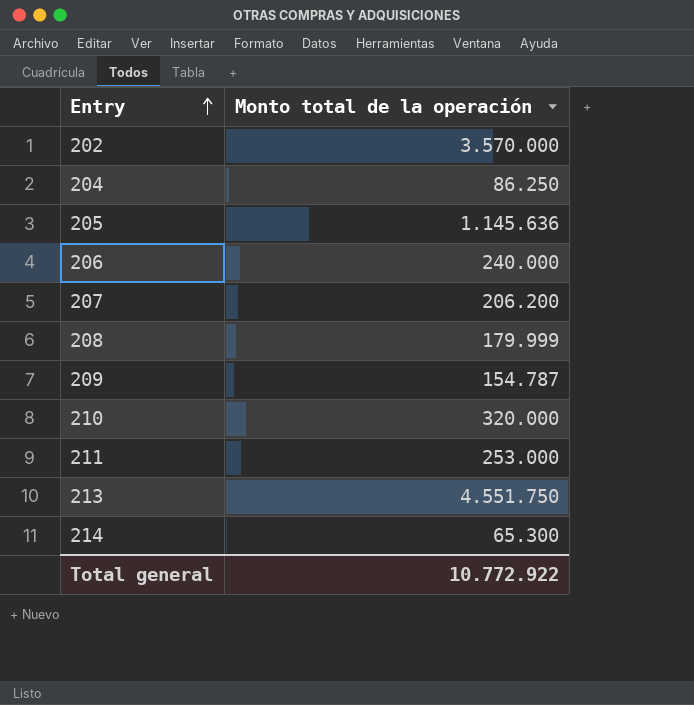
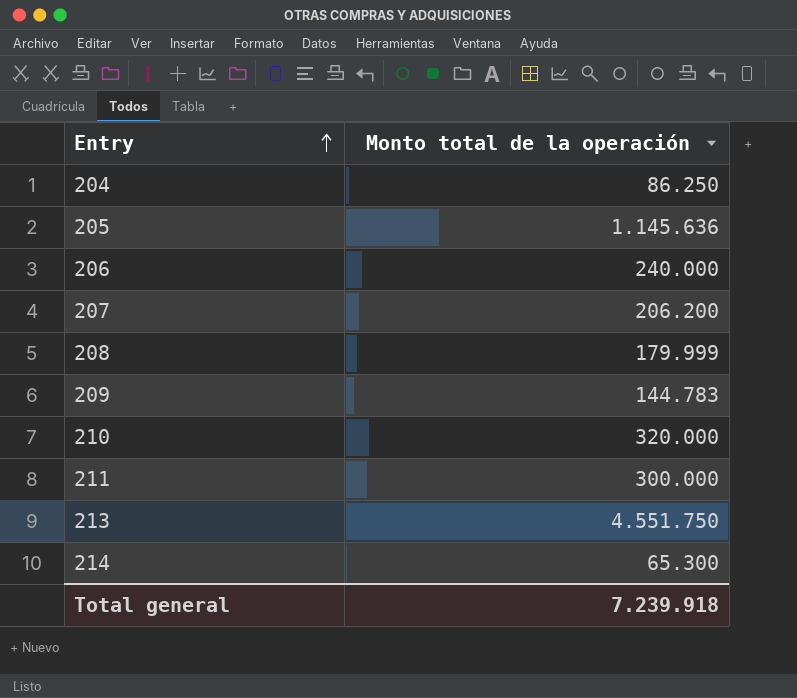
row 202: 3.570.000 -> none
209 | Monto total de la operación: 154.787 -> 144.783
211 | Monto total de la operación: 253.000 -> 300.000
Total general | Monto total de la operación: 10.772.922 -> 7.239.918

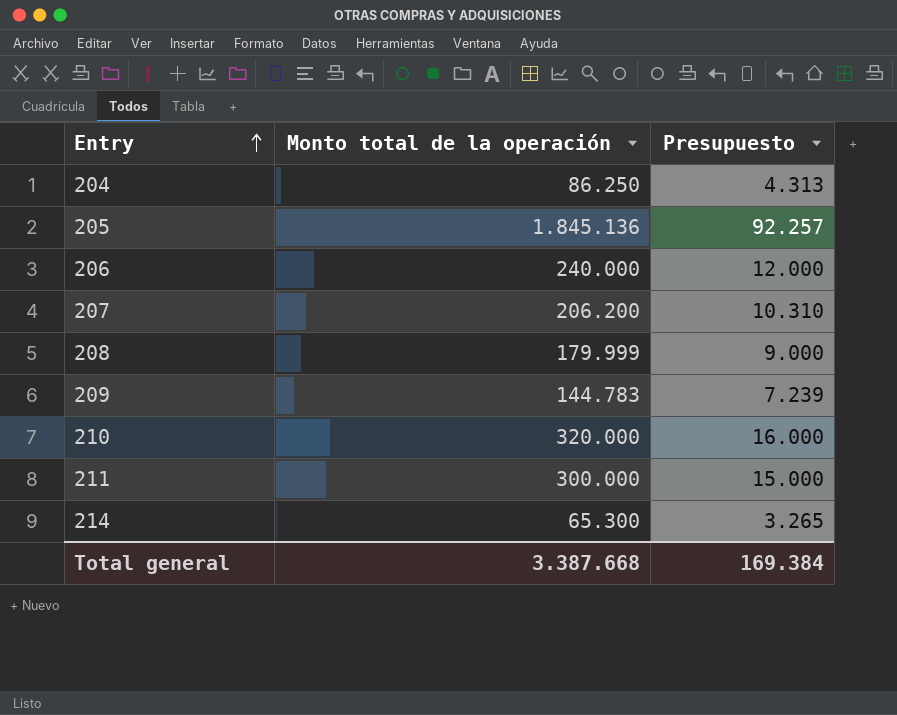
column Presupuesto | formula: none -> [Monto total de la operación] * 0,05
row 213: 4.551.750 -> none
205 | Monto total de la operación: 1.145.636 -> 1.845.136
Total general | Monto total de la operación: 7.239.918 -> 3.387.668

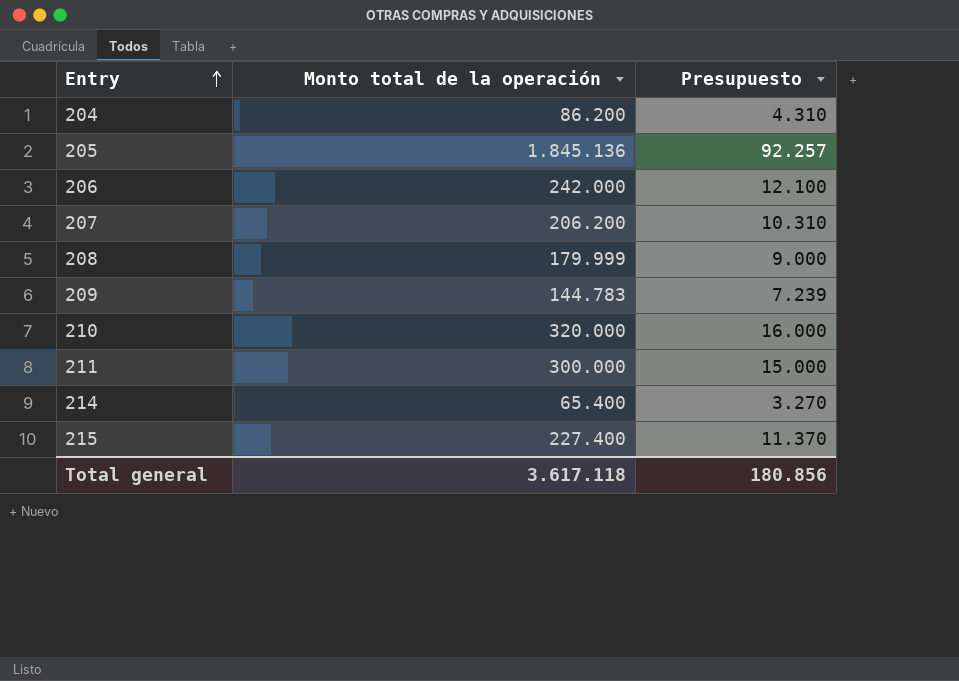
204 | Monto total de la operación: 86.250 -> 86.200
204 | Presupuesto: 4.313 -> 4.310
206 | Monto total de la operación: 240.000 -> 242.000
206 | Presupuesto: 12.000 -> 12.100
214 | Monto total de la operación: 65.300 -> 65.400
214 | Presupuesto: 3.265 -> 3.270
row 215: none -> 227.400 | 11.370
Total general | Monto total de la operación: 3.387.668 -> 3.617.118
Total general | Presupuesto: 169.384 -> 180.856

